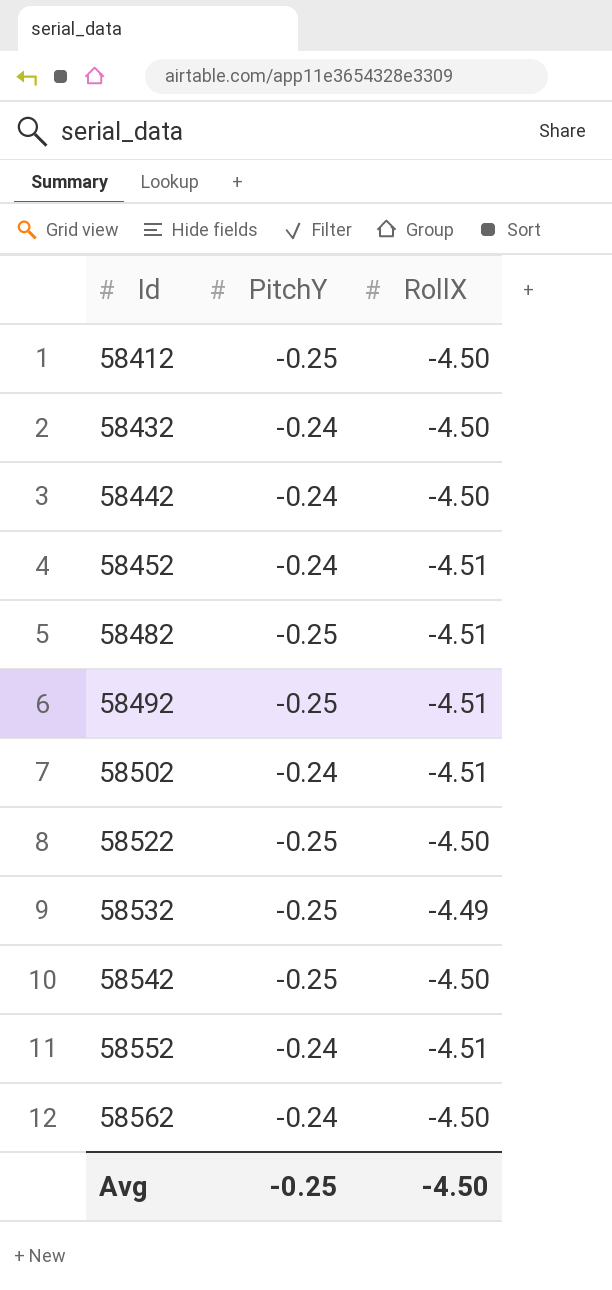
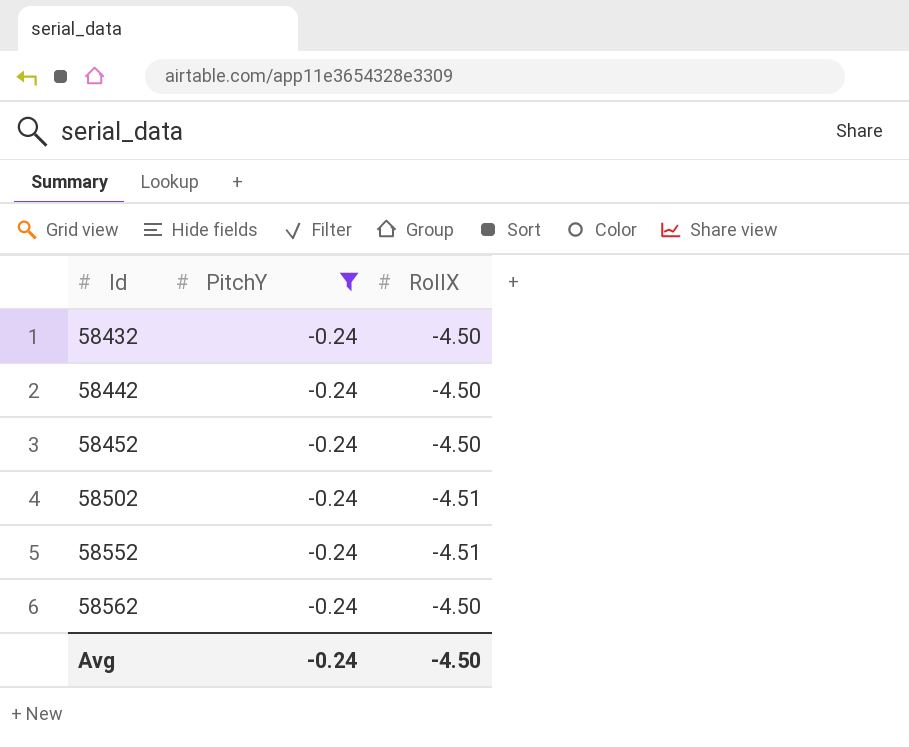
filter: none -> PitchY = -0.24
58452 | RollX: -4.51 -> -4.50
Avg | PitchY: -0.25 -> -0.24

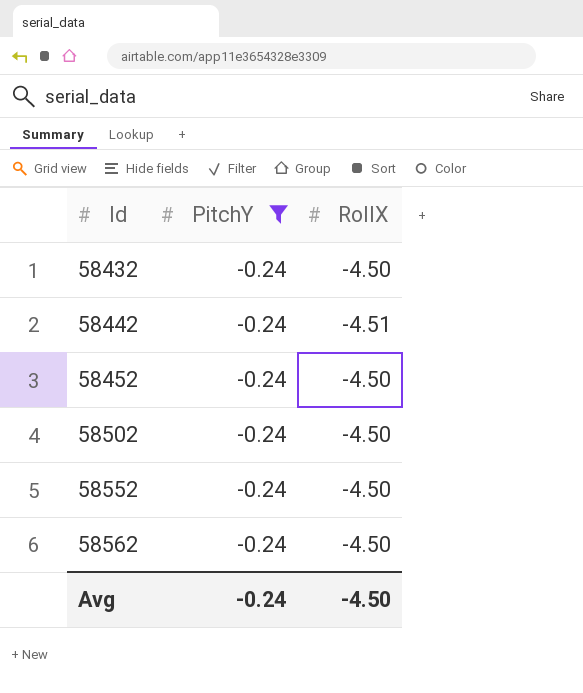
58442 | RollX: -4.50 -> -4.51
58502 | RollX: -4.51 -> -4.50
58552 | RollX: -4.51 -> -4.50

